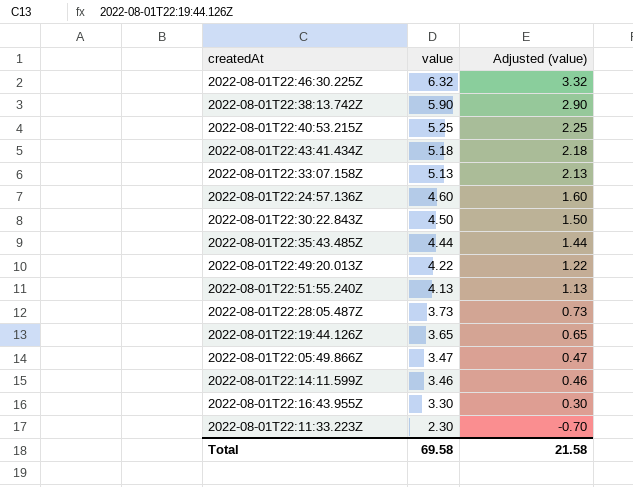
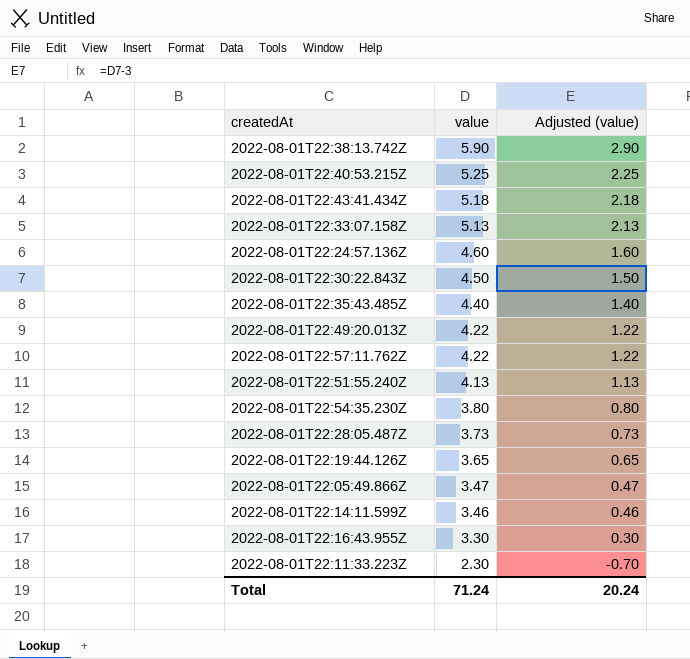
row 2022-08-01T22:46:30.225Z: 6.32 | 3.32 -> none
2022-08-01T22:35:43.485Z | value: 4.44 -> 4.40
2022-08-01T22:35:43.485Z | Adjusted (value): 1.44 -> 1.40
row 2022-08-01T22:57:11.762Z: none -> 4.22 | 1.22
row 2022-08-01T22:54:35.230Z: none -> 3.80 | 0.80
Total | value: 69.58 -> 71.24
Total | Adjusted (value): 21.58 -> 20.24

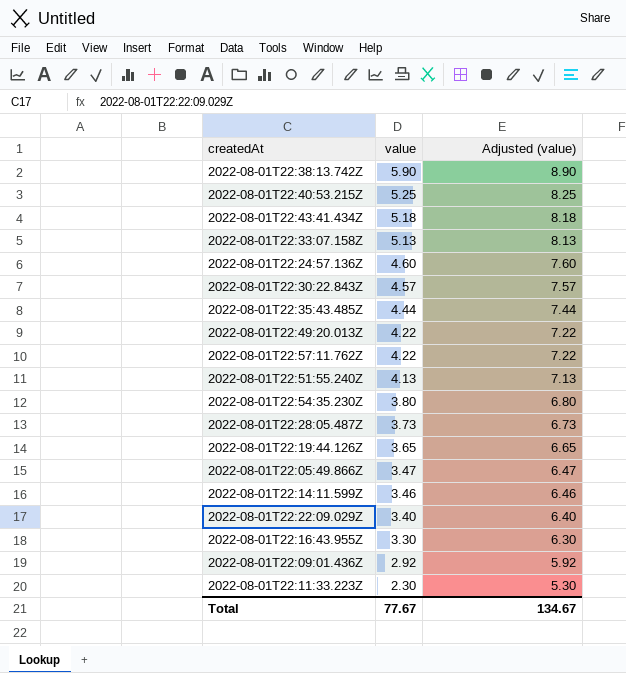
column Adjusted (value) | formula: [value] - 3 -> [value] + 3
2022-08-01T22:30:22.843Z | value: 4.50 -> 4.57
2022-08-01T22:35:43.485Z | value: 4.40 -> 4.44
row 2022-08-01T22:22:09.029Z: none -> 3.40 | 6.40
row 2022-08-01T22:09:01.436Z: none -> 2.92 | 5.92
Total | value: 71.24 -> 77.67
Total | Adjusted (value): 20.24 -> 134.67

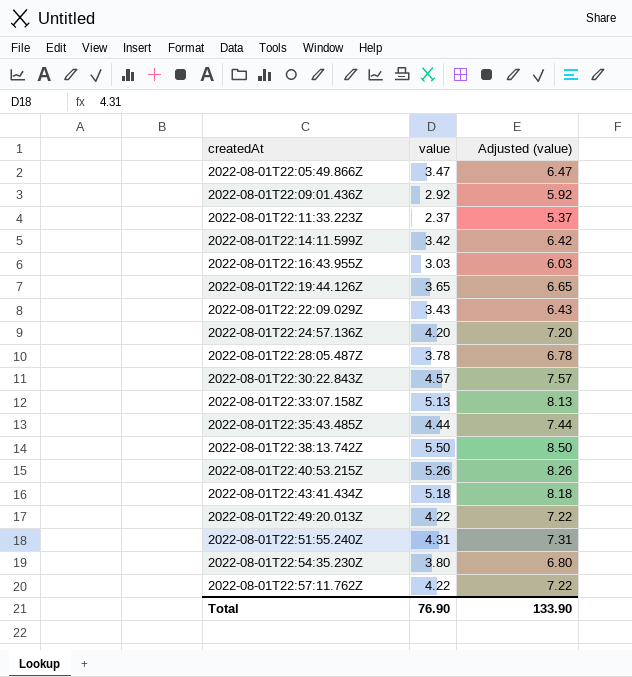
row order: value descending -> createdAt ascending
2022-08-01T22:11:33.223Z | value: 2.30 -> 2.37
2022-08-01T22:11:33.223Z | Adjusted (value): 5.30 -> 5.37
2022-08-01T22:14:11.599Z | value: 3.46 -> 3.42
2022-08-01T22:14:11.599Z | Adjusted (value): 6.46 -> 6.42
2022-08-01T22:16:43.955Z | value: 3.30 -> 3.03
2022-08-01T22:16:43.955Z | Adjusted (value): 6.30 -> 6.03
2022-08-01T22:22:09.029Z | value: 3.40 -> 3.43
2022-08-01T22:22:09.029Z | Adjusted (value): 6.40 -> 6.43
2022-08-01T22:24:57.136Z | value: 4.60 -> 4.20
2022-08-01T22:24:57.136Z | Adjusted (value): 7.60 -> 7.20
2022-08-01T22:28:05.487Z | value: 3.73 -> 3.78
2022-08-01T22:28:05.487Z | Adjusted (value): 6.73 -> 6.78
2022-08-01T22:38:13.742Z | value: 5.90 -> 5.50
2022-08-01T22:38:13.742Z | Adjusted (value): 8.90 -> 8.50
2022-08-01T22:40:53.215Z | value: 5.25 -> 5.26
2022-08-01T22:40:53.215Z | Adjusted (value): 8.25 -> 8.26
2022-08-01T22:51:55.240Z | value: 4.13 -> 4.31
2022-08-01T22:51:55.240Z | Adjusted (value): 7.13 -> 7.31
Total | value: 77.67 -> 76.90
Total | Adjusted (value): 134.67 -> 133.90

